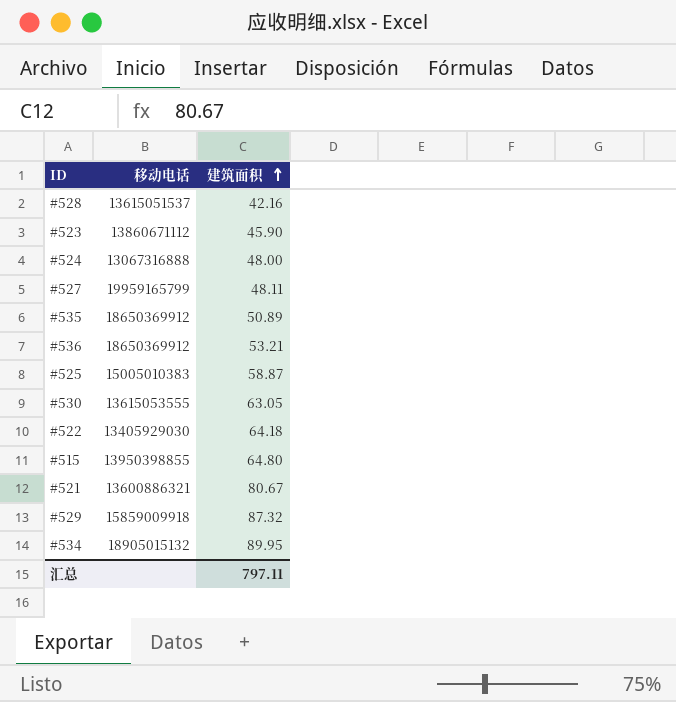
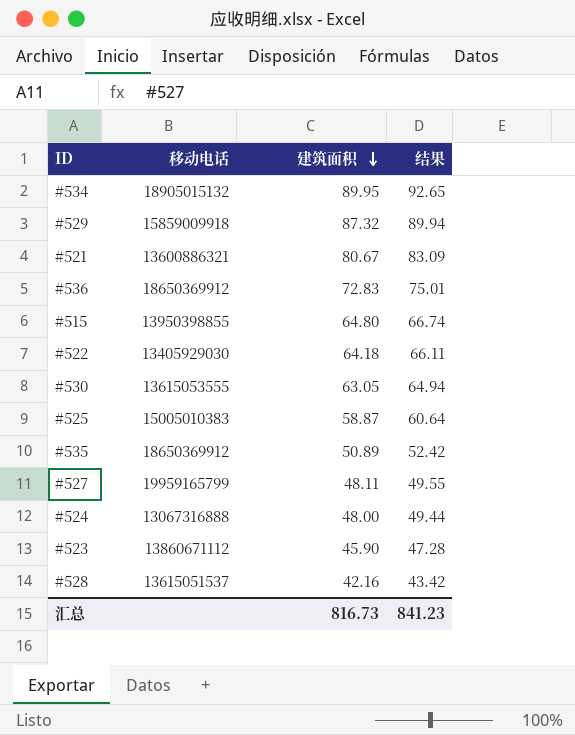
row order: 建筑面积 ascending -> 建筑面积 descending
column 结果 | formula: none -> [建筑面积] * 1.03
#536 | 建筑面积: 53.21 -> 72.83
汇总 | 建筑面积: 797.11 -> 816.73

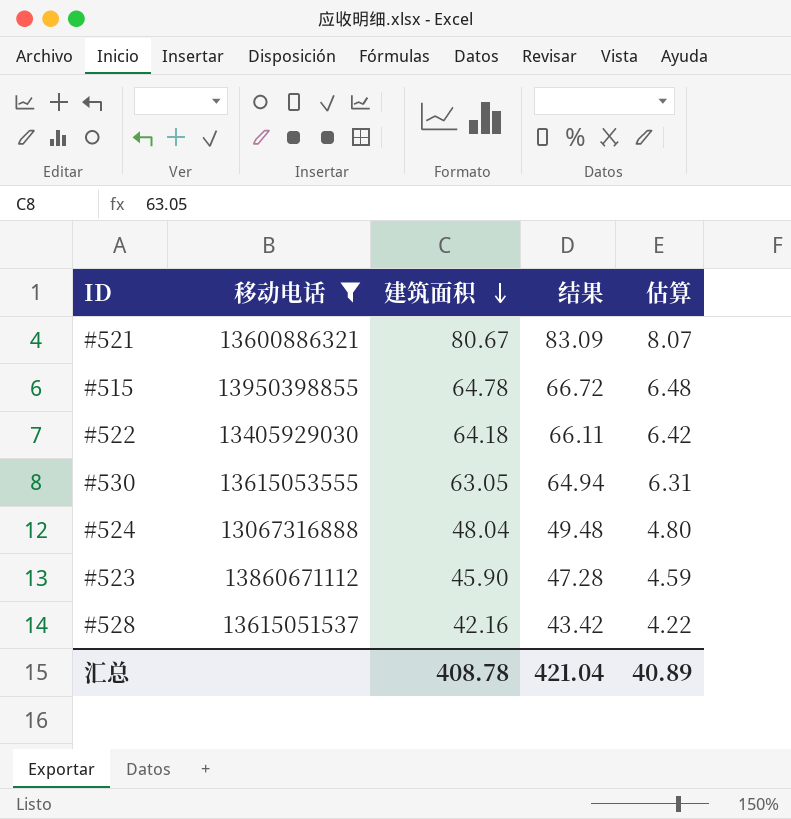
filter: none -> 移动电话 <= 13950398855
column 估算 | formula: none -> [建筑面积] * 0.1
#515 | 建筑面积: 64.80 -> 64.78
#515 | 结果: 66.74 -> 66.72
#524 | 建筑面积: 48.00 -> 48.04
#524 | 结果: 49.44 -> 49.48
汇总 | 建筑面积: 816.73 -> 408.78
汇总 | 结果: 841.23 -> 421.04

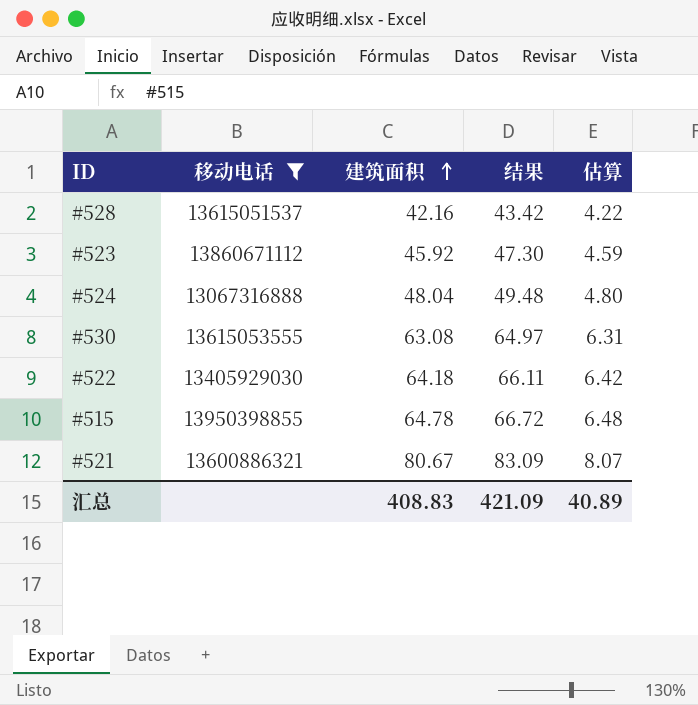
row order: 建筑面积 descending -> 建筑面积 ascending
#523 | 建筑面积: 45.90 -> 45.92
#523 | 结果: 47.28 -> 47.30
#530 | 建筑面积: 63.05 -> 63.08
#530 | 结果: 64.94 -> 64.97
汇总 | 建筑面积: 408.78 -> 408.83
汇总 | 结果: 421.04 -> 421.09

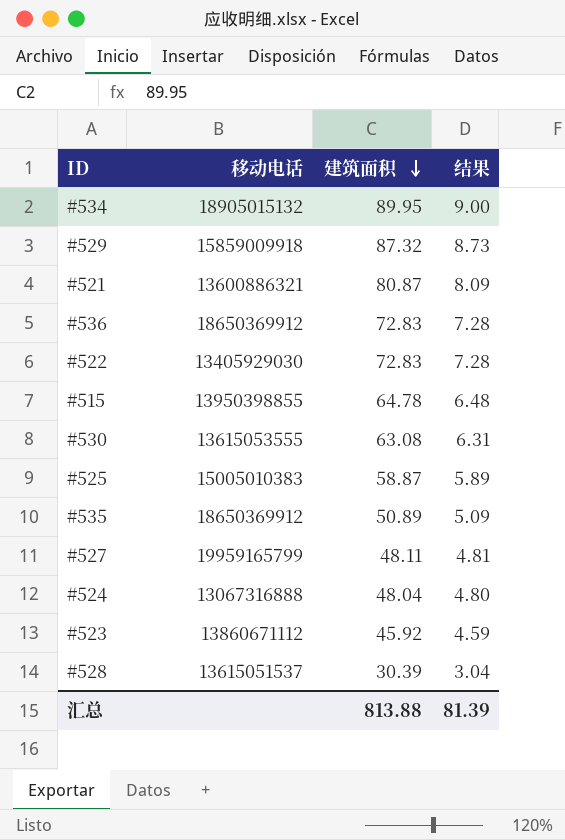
filter: 移动电话 <= 13950398855 -> none
row order: 建筑面积 ascending -> 建筑面积 descending
column 估算 | formula: [建筑面积] * 0.1 -> none
column 结果 | formula: [建筑面积] * 1.03 -> [建筑面积] * 0.1
#521 | 建筑面积: 80.67 -> 80.87
#522 | 建筑面积: 64.18 -> 72.83
#528 | 建筑面积: 42.16 -> 30.39
汇总 | 建筑面积: 408.83 -> 813.88
汇总 | 结果: 421.09 -> 81.39

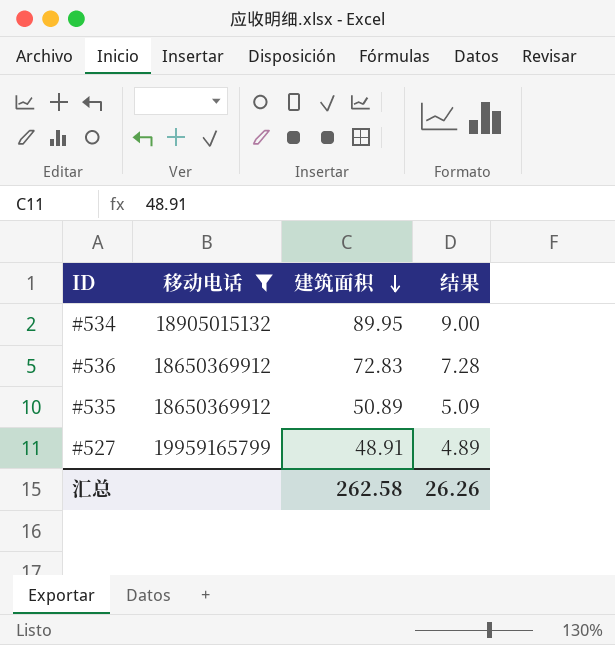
filter: none -> 移动电话 >= 18650369912
#527 | 建筑面积: 48.11 -> 48.91
#527 | 结果: 4.81 -> 4.89
汇总 | 建筑面积: 813.88 -> 262.58
汇总 | 结果: 81.39 -> 26.26

